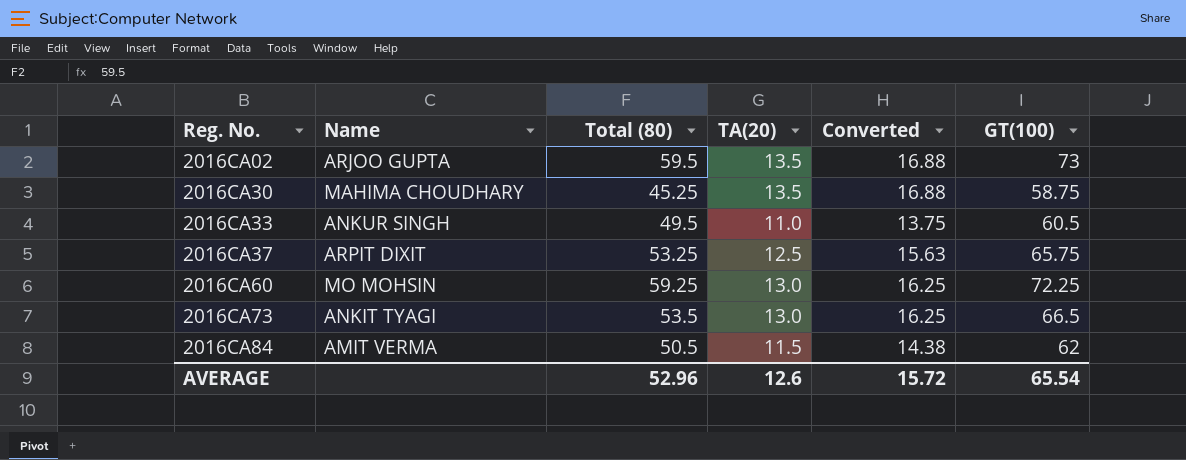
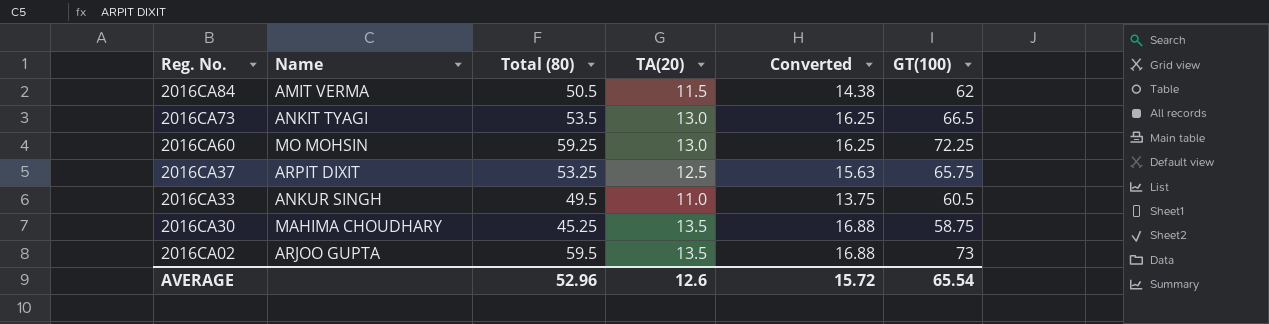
row order: Reg. No. ascending -> Reg. No. descending

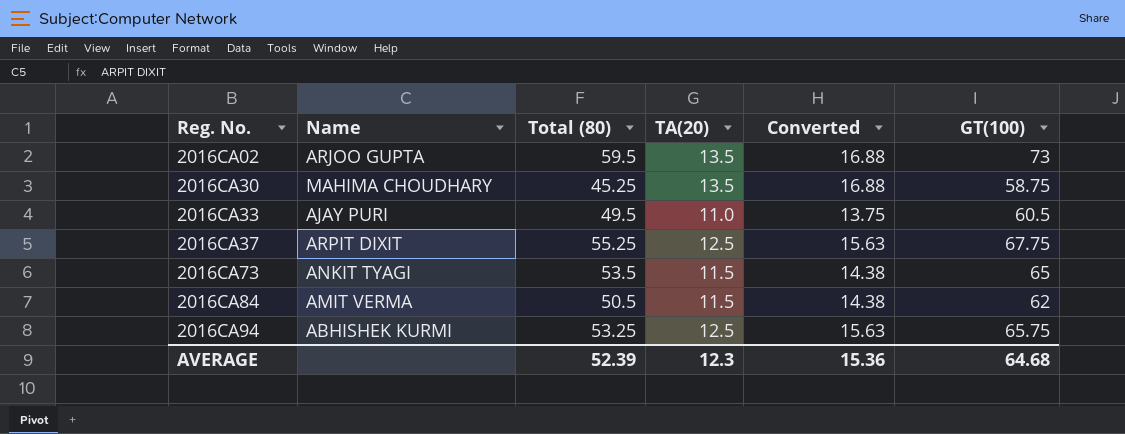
row order: Reg. No. descending -> Reg. No. ascending
row 2016CA60: MO MOHSIN | 59.25 | 13.0 | 16.25 | 72.25 -> none
2016CA33 | Name: ANKUR SINGH -> AJAY PURI
2016CA37 | Total (80): 53.25 -> 55.25
2016CA37 | GT(100): 65.75 -> 67.75
2016CA73 | TA(20): 13.0 -> 11.5
2016CA73 | Converted: 16.25 -> 14.38
2016CA73 | GT(100): 66.5 -> 65
row 2016CA94: none -> ABHISHEK KURMI | 53.25 | 12.5 | 15.63 | 65.75
AVERAGE | Total (80): 52.96 -> 52.39
AVERAGE | TA(20): 12.6 -> 12.3
AVERAGE | Converted: 15.72 -> 15.36
AVERAGE | GT(100): 65.54 -> 64.68

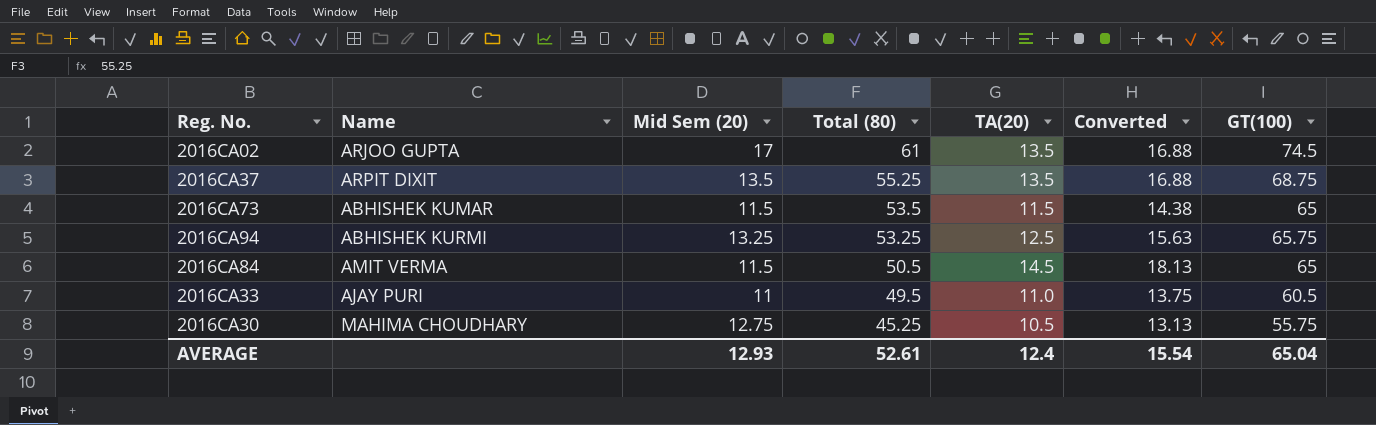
row order: Reg. No. ascending -> Total (80) descending
column Mid Sem (20) | position: none -> 3
2016CA02 | Total (80): 59.5 -> 61
2016CA02 | GT(100): 73 -> 74.5
2016CA37 | TA(20): 12.5 -> 13.5
2016CA37 | Converted: 15.63 -> 16.88
2016CA37 | GT(100): 67.75 -> 68.75
2016CA73 | Name: ANKIT TYAGI -> ABHISHEK KUMAR
2016CA84 | TA(20): 11.5 -> 14.5
2016CA84 | Converted: 14.38 -> 18.13
2016CA84 | GT(100): 62 -> 65
2016CA30 | TA(20): 13.5 -> 10.5
2016CA30 | Converted: 16.88 -> 13.13
2016CA30 | GT(100): 58.75 -> 55.75
AVERAGE | Total (80): 52.39 -> 52.61
AVERAGE | TA(20): 12.3 -> 12.4
AVERAGE | Converted: 15.36 -> 15.54
AVERAGE | GT(100): 64.68 -> 65.04

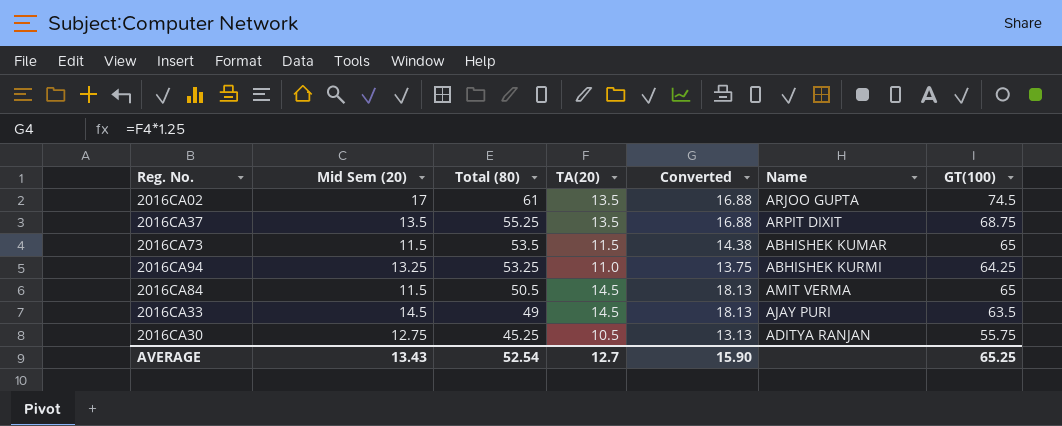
column Name | position: 2 -> 6
2016CA94 | TA(20): 12.5 -> 11.0
2016CA94 | Converted: 15.63 -> 13.75
2016CA94 | GT(100): 65.75 -> 64.25
2016CA33 | Mid Sem (20): 11 -> 14.5
2016CA33 | Total (80): 49.5 -> 49
2016CA33 | TA(20): 11.0 -> 14.5
2016CA33 | Converted: 13.75 -> 18.13
2016CA33 | GT(100): 60.5 -> 63.5
2016CA30 | Name: MAHIMA CHOUDHARY -> ADITYA RANJAN
AVERAGE | Mid Sem (20): 12.93 -> 13.43
AVERAGE | Total (80): 52.61 -> 52.54
AVERAGE | TA(20): 12.4 -> 12.7
AVERAGE | Converted: 15.54 -> 15.90
AVERAGE | GT(100): 65.04 -> 65.25

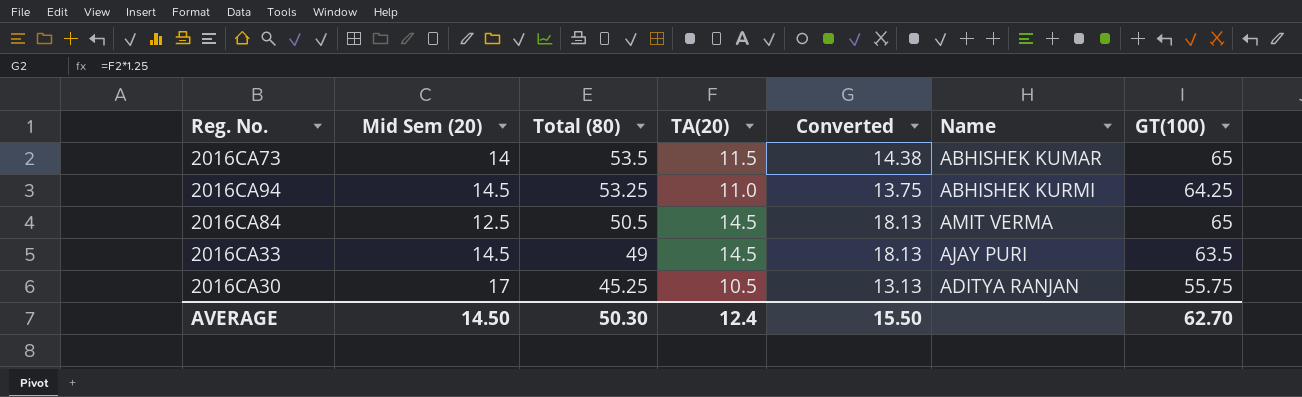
row 2016CA02: 17 | 61 | 13.5 | 16.88 | ARJOO GUPTA | 74.5 -> none
row 2016CA37: 13.5 | 55.25 | 13.5 | 16.88 | ARPIT DIXIT | 68.75 -> none
2016CA73 | Mid Sem (20): 11.5 -> 14
2016CA94 | Mid Sem (20): 13.25 -> 14.5
2016CA84 | Mid Sem (20): 11.5 -> 12.5
2016CA30 | Mid Sem (20): 12.75 -> 17
AVERAGE | Mid Sem (20): 13.43 -> 14.50
AVERAGE | Total (80): 52.54 -> 50.30
AVERAGE | TA(20): 12.7 -> 12.4
AVERAGE | Converted: 15.90 -> 15.50
AVERAGE | GT(100): 65.25 -> 62.70

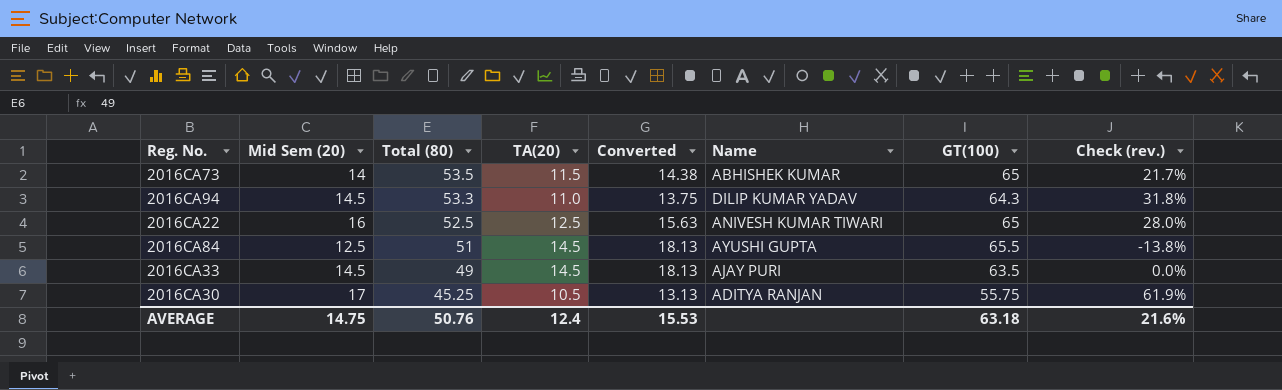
column Check (rev.) | formula: none -> ([Mid Sem (20)] - [TA(20)]) / [TA(20)]
2016CA94 | Total (80): 53.25 -> 53.3
2016CA94 | Name: ABHISHEK KURMI -> DILIP KUMAR YADAV
2016CA94 | GT(100): 64.25 -> 64.3
row 2016CA22: none -> 16 | 52.5 | 12.5 | 15.63 | ANIVESH KUMAR TIWARI | 65 | 28.0%
2016CA84 | Total (80): 50.5 -> 51
2016CA84 | Name: AMIT VERMA -> AYUSHI GUPTA
2016CA84 | GT(100): 65 -> 65.5
AVERAGE | Mid Sem (20): 14.50 -> 14.75
AVERAGE | Total (80): 50.30 -> 50.76
AVERAGE | Converted: 15.50 -> 15.53
AVERAGE | GT(100): 62.70 -> 63.18

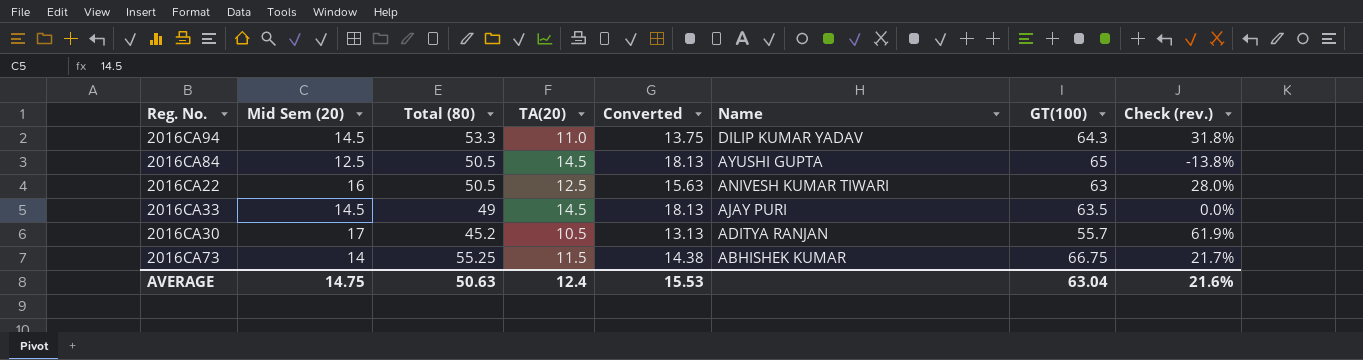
row order: Total (80) descending -> Name descending
2016CA84 | Total (80): 51 -> 50.5
2016CA84 | GT(100): 65.5 -> 65
2016CA22 | Total (80): 52.5 -> 50.5
2016CA22 | GT(100): 65 -> 63
2016CA30 | Total (80): 45.25 -> 45.2
2016CA30 | GT(100): 55.75 -> 55.7
2016CA73 | Total (80): 53.5 -> 55.25
2016CA73 | GT(100): 65 -> 66.75
AVERAGE | Total (80): 50.76 -> 50.63
AVERAGE | GT(100): 63.18 -> 63.04

